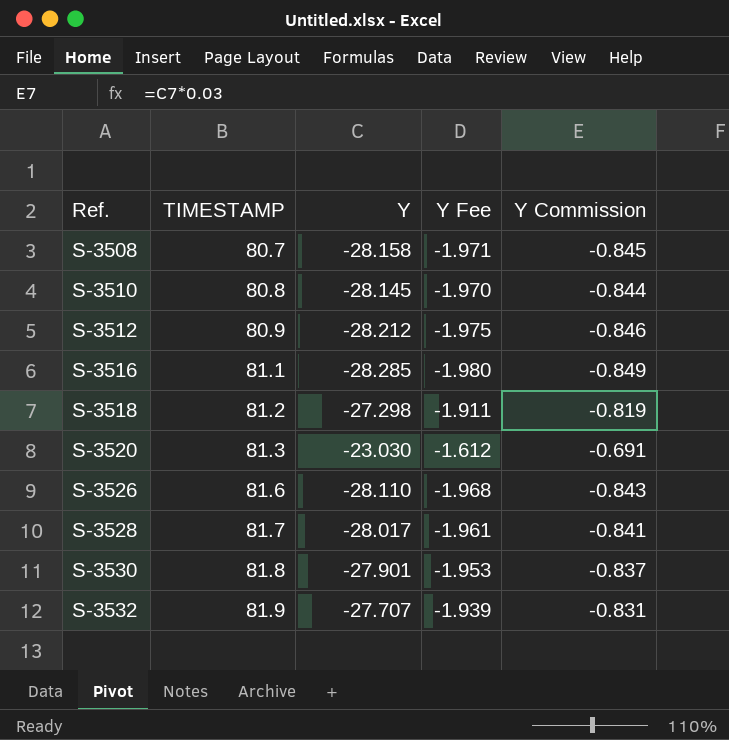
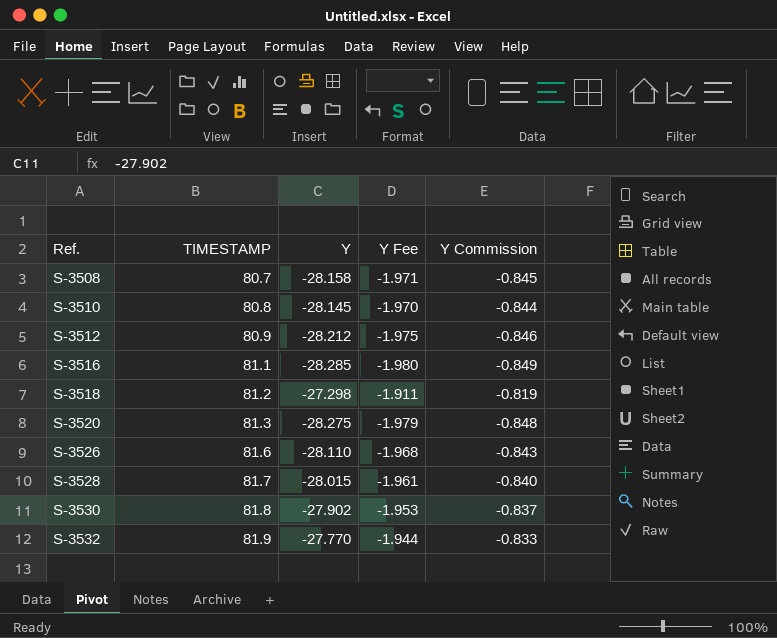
S-3520 | Y: -23.030 -> -28.275
S-3520 | Y Fee: -1.612 -> -1.979
S-3520 | Y Commission: -0.691 -> -0.848
S-3528 | Y: -28.017 -> -28.015
S-3528 | Y Commission: -0.841 -> -0.840
S-3530 | Y: -27.901 -> -27.902
S-3532 | Y: -27.707 -> -27.770
S-3532 | Y Fee: -1.939 -> -1.944
S-3532 | Y Commission: -0.831 -> -0.833

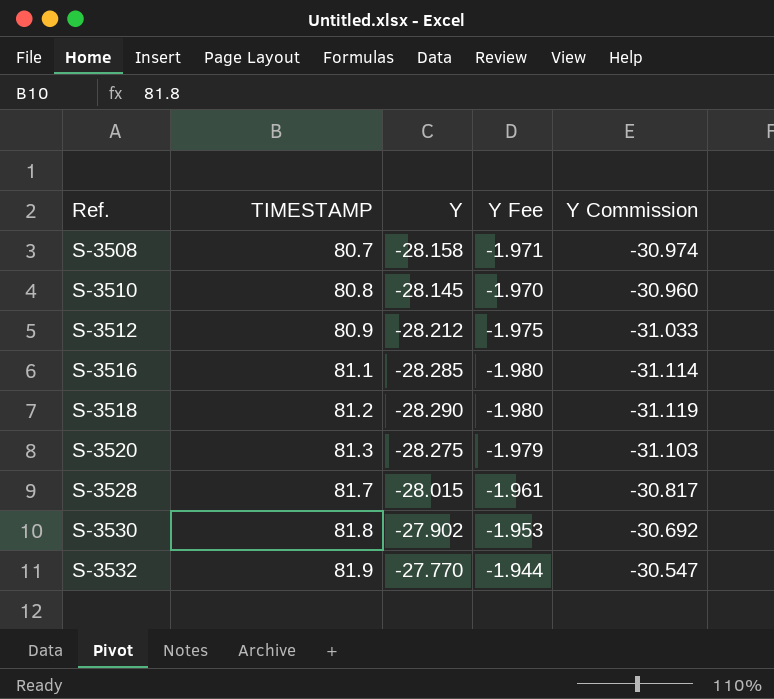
column Y Commission | formula: [Y] * 0.03 -> [Y] * 1.1
row S-3526: 81.6 | -28.110 | -1.968 | -0.843 -> none
S-3518 | Y: -27.298 -> -28.290
S-3518 | Y Fee: -1.911 -> -1.980

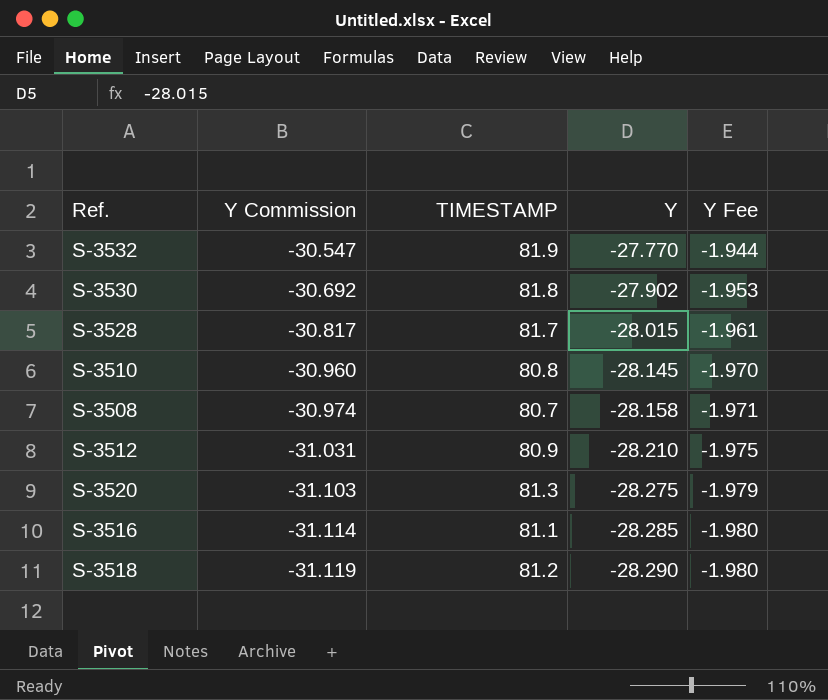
row order: Ref. ascending -> Y Commission descending
column Y Commission | position: 5 -> 2
S-3512 | Y Commission: -31.033 -> -31.031
S-3512 | Y: -28.212 -> -28.210

